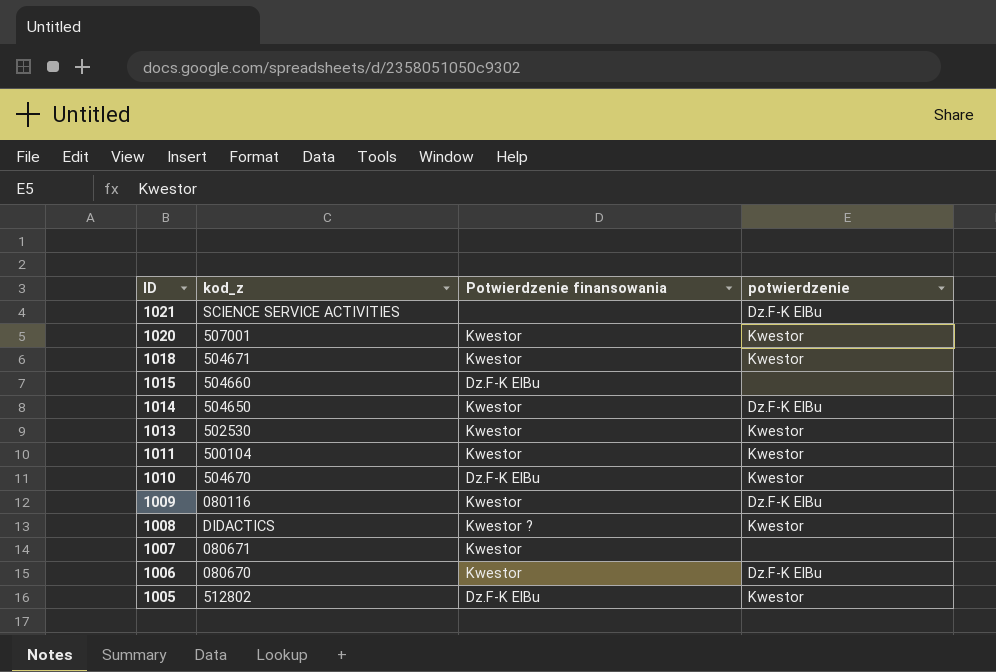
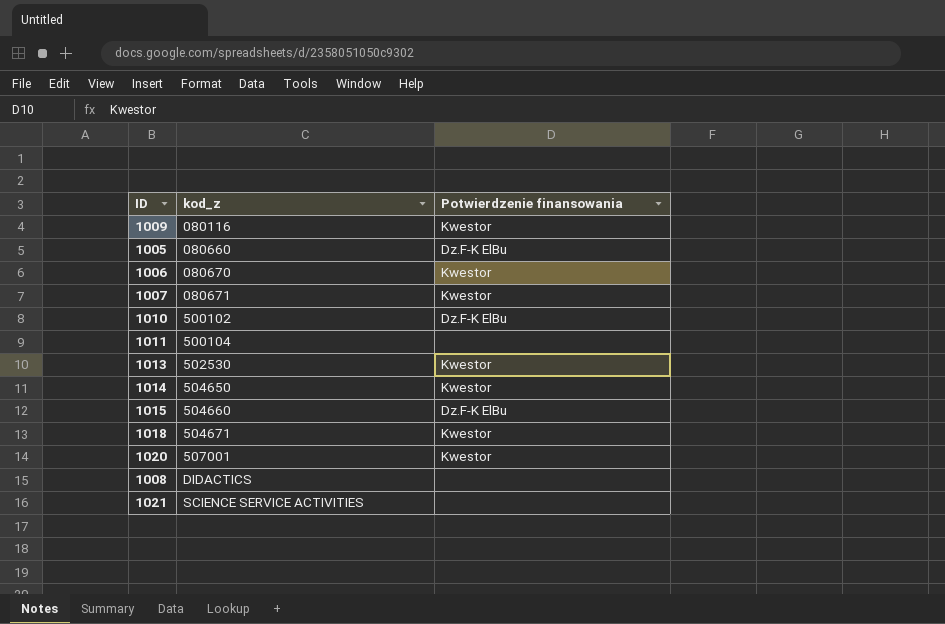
row order: ID descending -> kod_z ascending
column potwierdzenie | position: 4 -> none
1005 | kod_z: 512802 -> 080660
1010 | kod_z: 504670 -> 500102
1011 | Potwierdzenie finansowania: Kwestor -> none
1008 | Potwierdzenie finansowania: Kwestor ? -> none

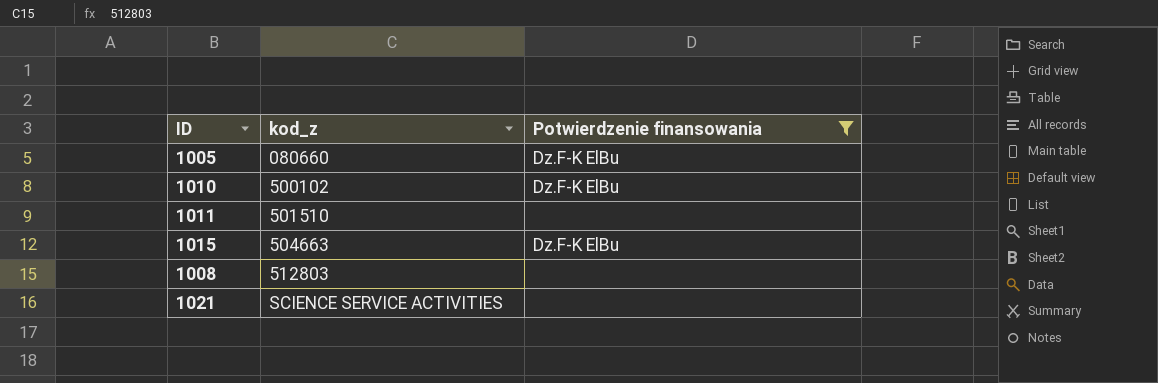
filter: none -> Potwierdzenie finansowania != Kwestor
1011 | kod_z: 500104 -> 501510
1015 | kod_z: 504660 -> 504663
1008 | kod_z: DIDACTICS -> 512803

